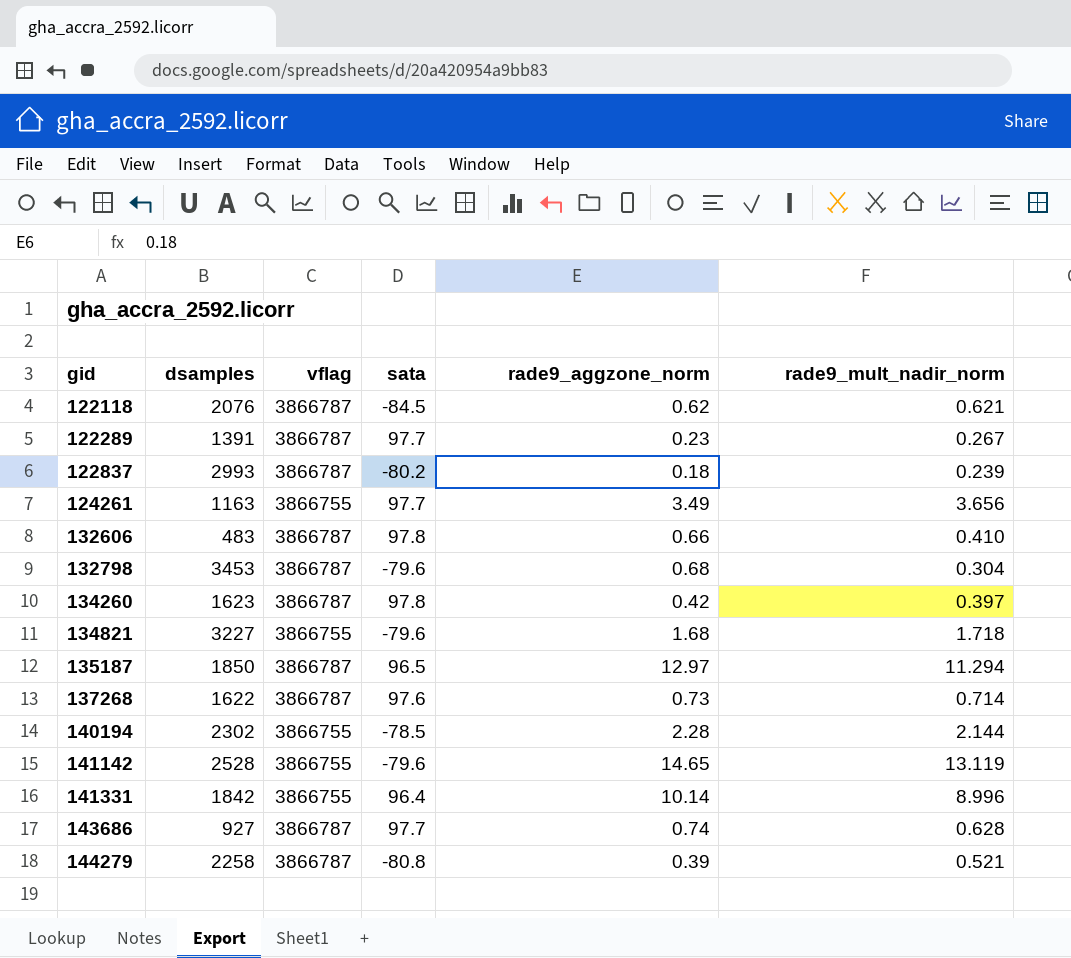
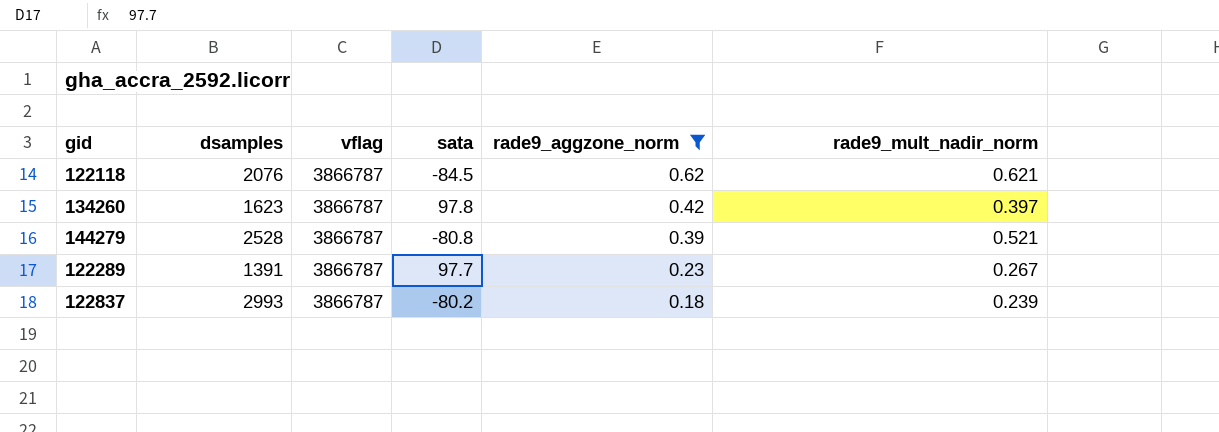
filter: none -> rade9_aggzone_norm <= 0.62
row order: gid ascending -> rade9_aggzone_norm descending
144279 | dsamples: 2258 -> 2528

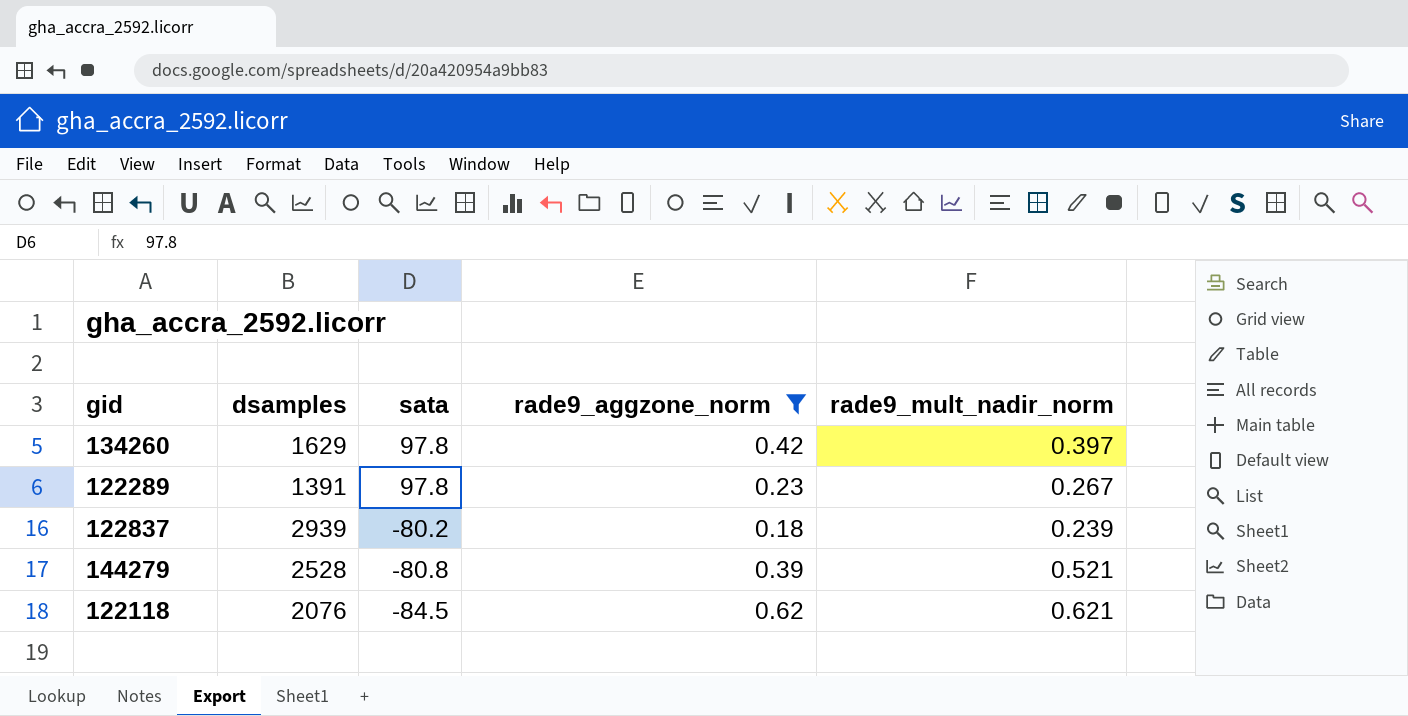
row order: rade9_aggzone_norm descending -> sata descending
column vflag | position: 3 -> none
134260 | dsamples: 1623 -> 1629
122289 | sata: 97.7 -> 97.8
122837 | dsamples: 2993 -> 2939

